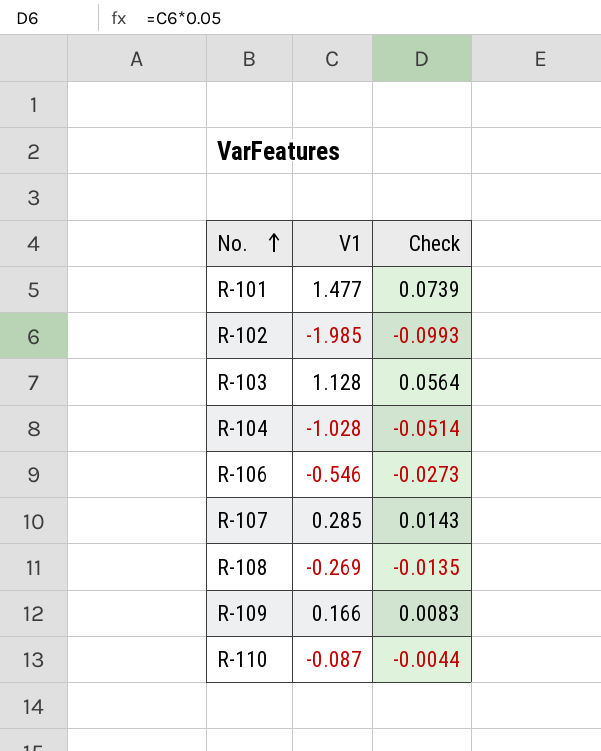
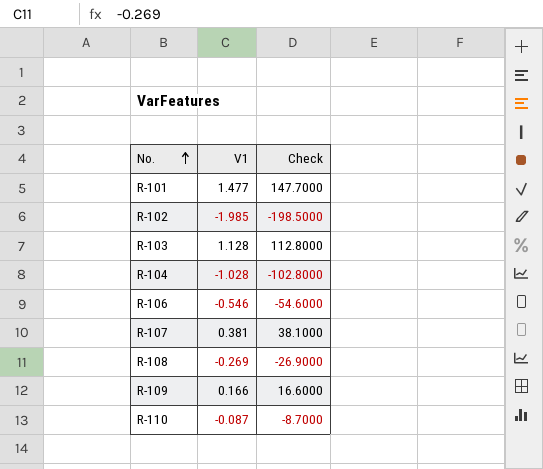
column Check | formula: [V1] * 0.05 -> [V1] * 100
R-107 | V1: 0.285 -> 0.381

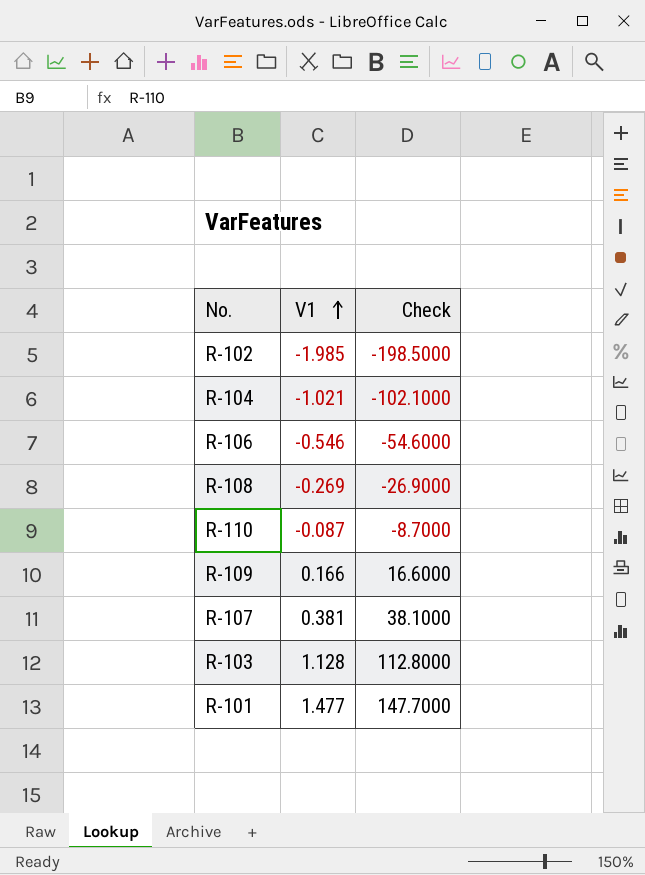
row order: No. ascending -> V1 ascending
R-104 | V1: -1.028 -> -1.021
R-104 | Check: -102.8000 -> -102.1000

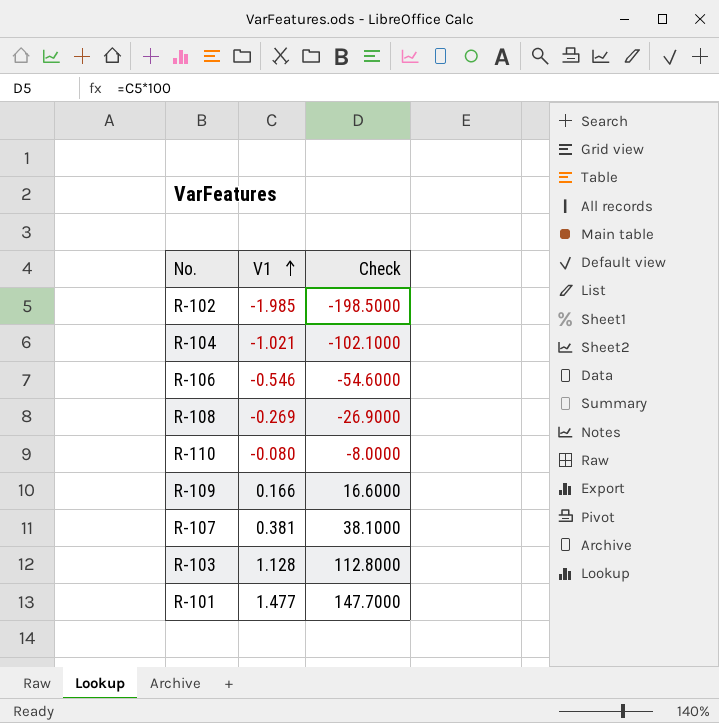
R-110 | V1: -0.087 -> -0.080
R-110 | Check: -8.7000 -> -8.0000

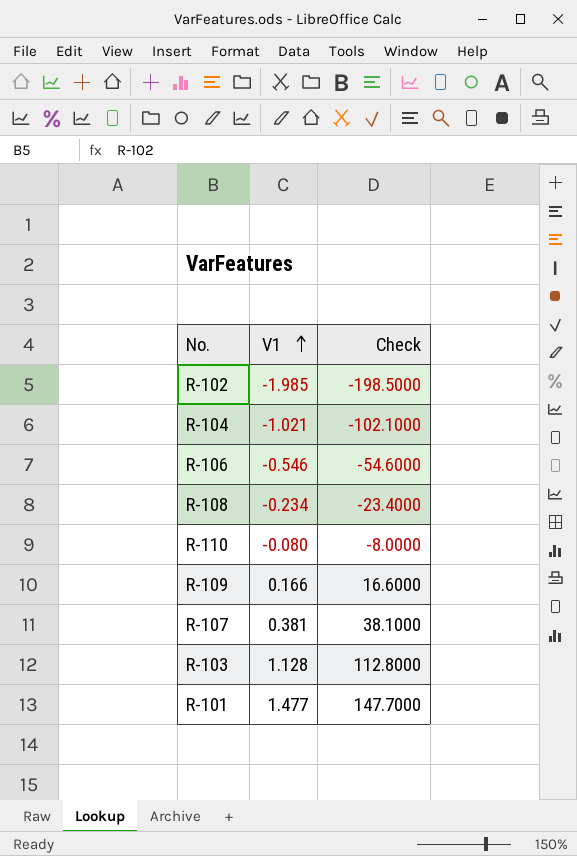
R-108 | V1: -0.269 -> -0.234
R-108 | Check: -26.9000 -> -23.4000

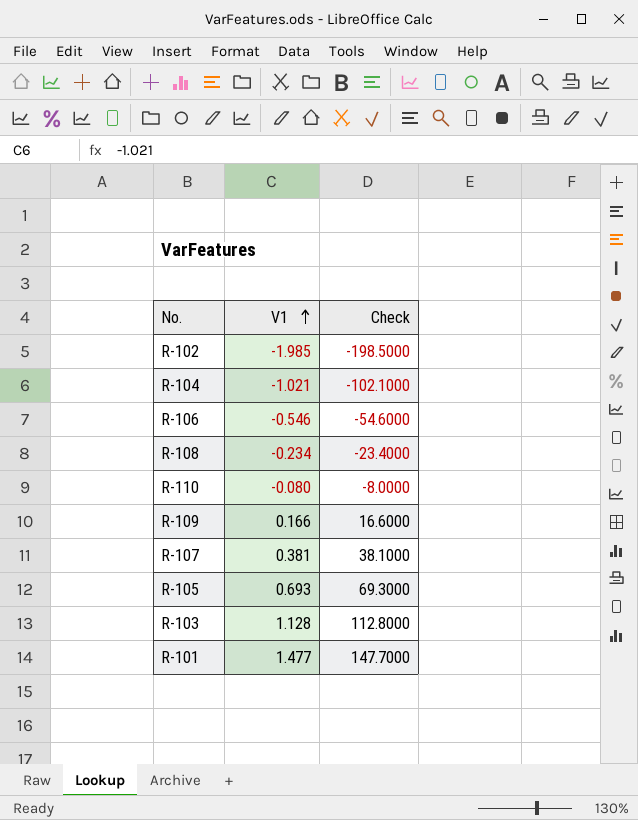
row R-105: none -> 0.693 | 69.3000

